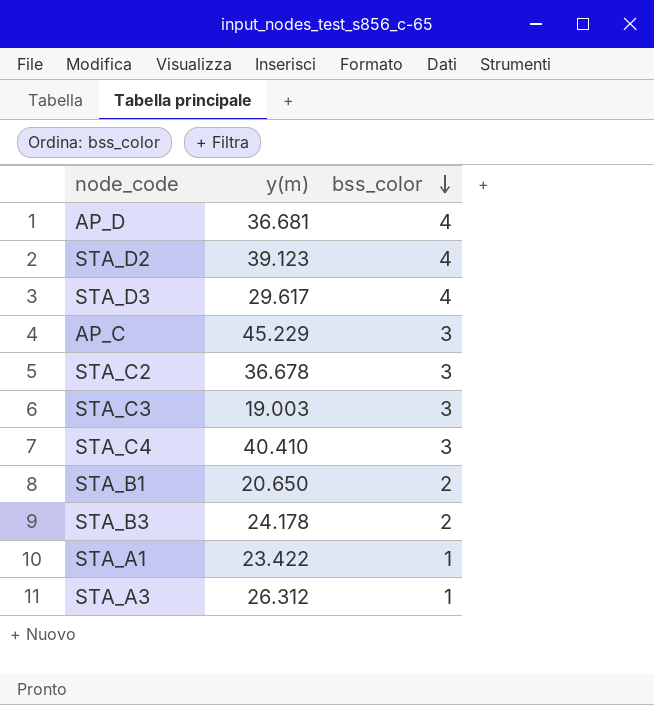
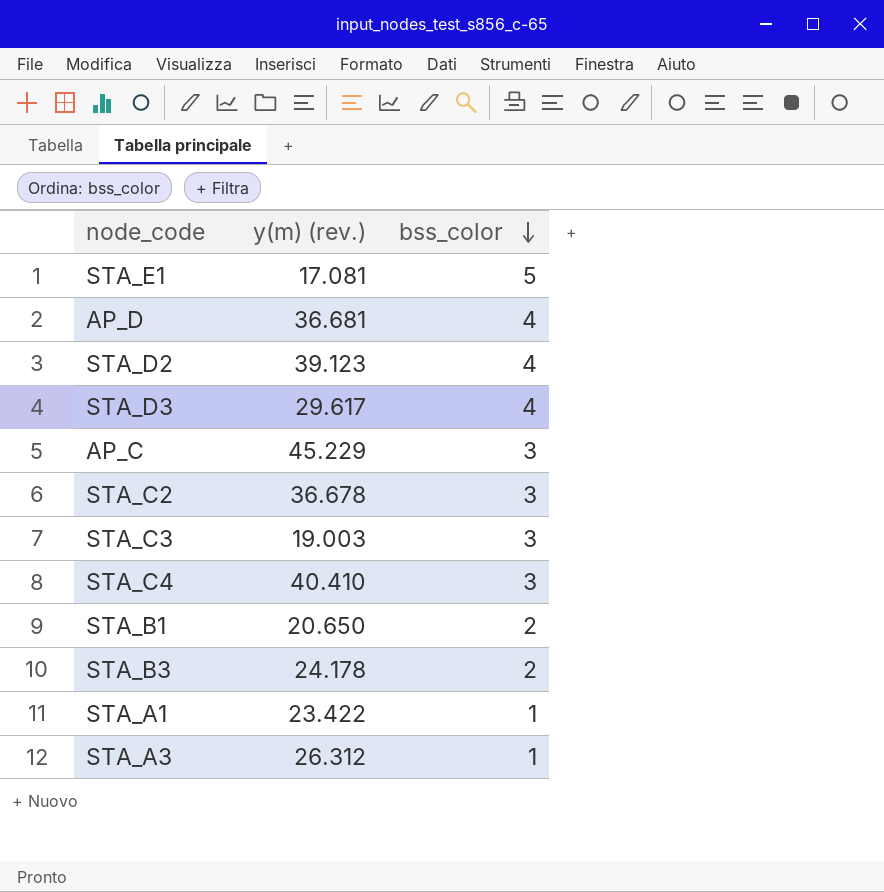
column name: y(m) -> y(m) (rev.)
row STA_E1: none -> 17.081 | 5

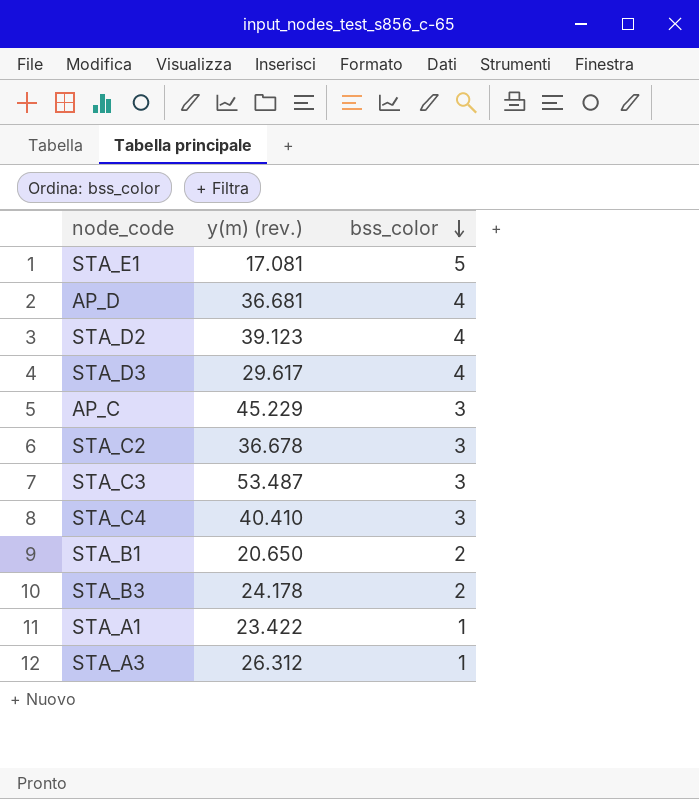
STA_C3 | y(m) (rev.): 19.003 -> 53.487

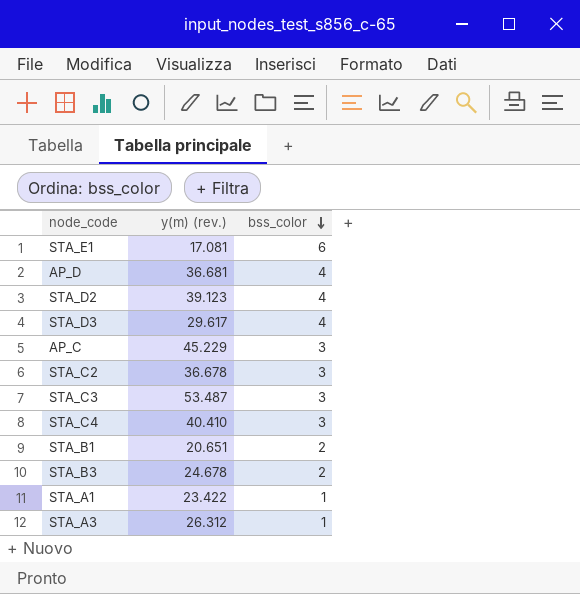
STA_E1 | bss_color: 5 -> 6
STA_B1 | y(m) (rev.): 20.650 -> 20.651
STA_B3 | y(m) (rev.): 24.178 -> 24.678

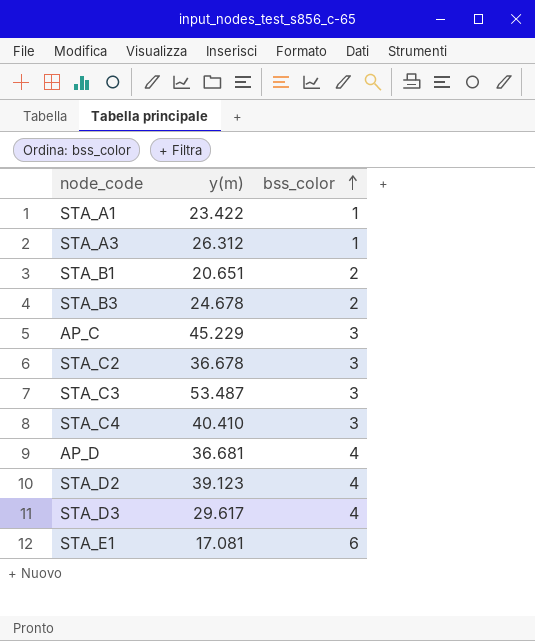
row order: bss_color descending -> bss_color ascending
column name: y(m) (rev.) -> y(m)

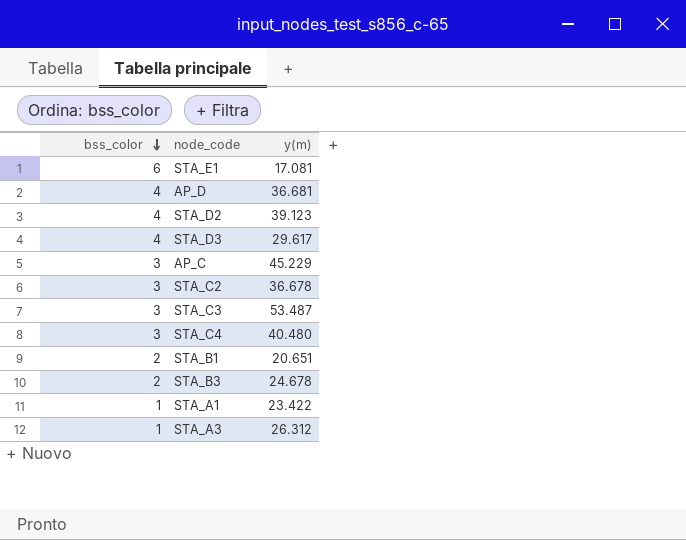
row order: bss_color ascending -> bss_color descending
column bss_color | position: 3 -> 1
STA_C4 | y(m): 40.410 -> 40.480

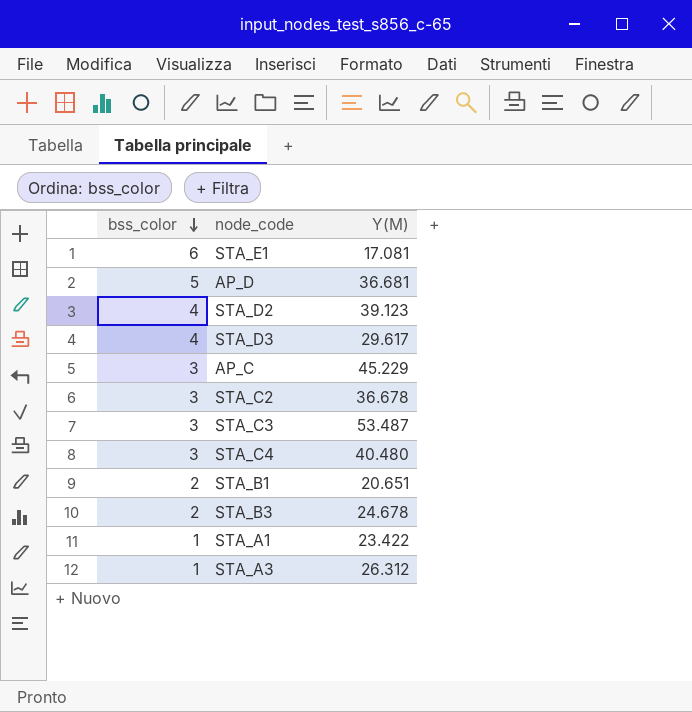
column name: y(m) -> Y(M)
AP_D | bss_color: 4 -> 5

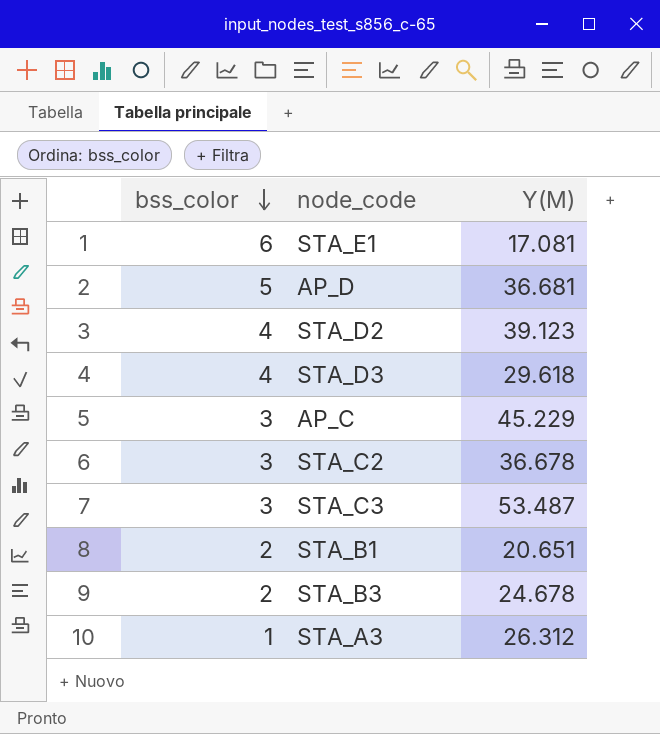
row STA_C4: 3 | 40.480 -> none
row STA_A1: 1 | 23.422 -> none
STA_D3 | Y(M): 29.617 -> 29.618

